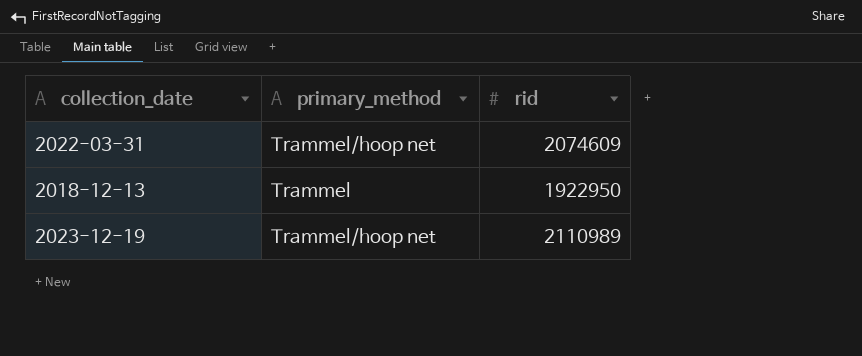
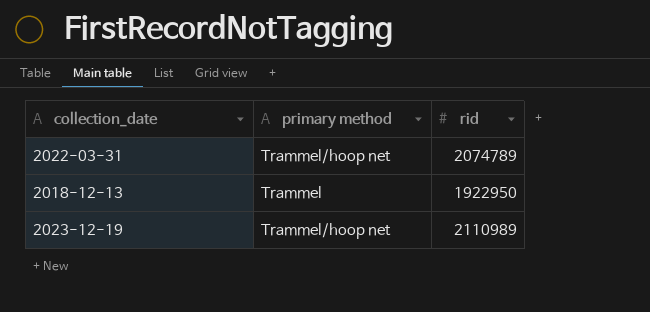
column name: primary_method -> primary method
2022-03-31 | rid: 2074609 -> 2074789

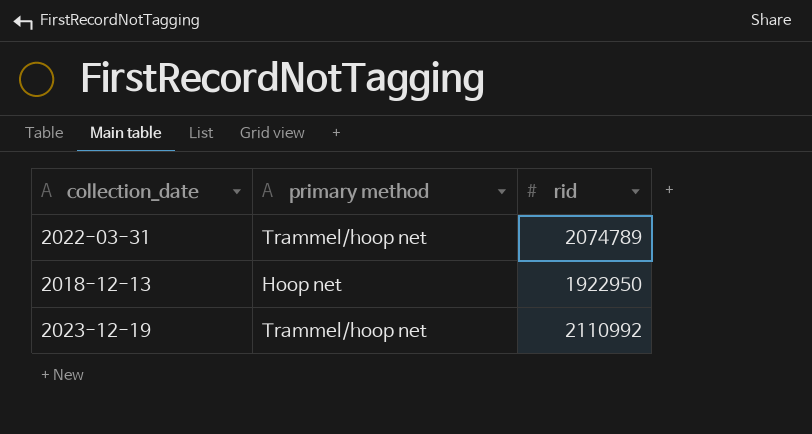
2018-12-13 | primary method: Trammel -> Hoop net
2023-12-19 | rid: 2110989 -> 2110992

